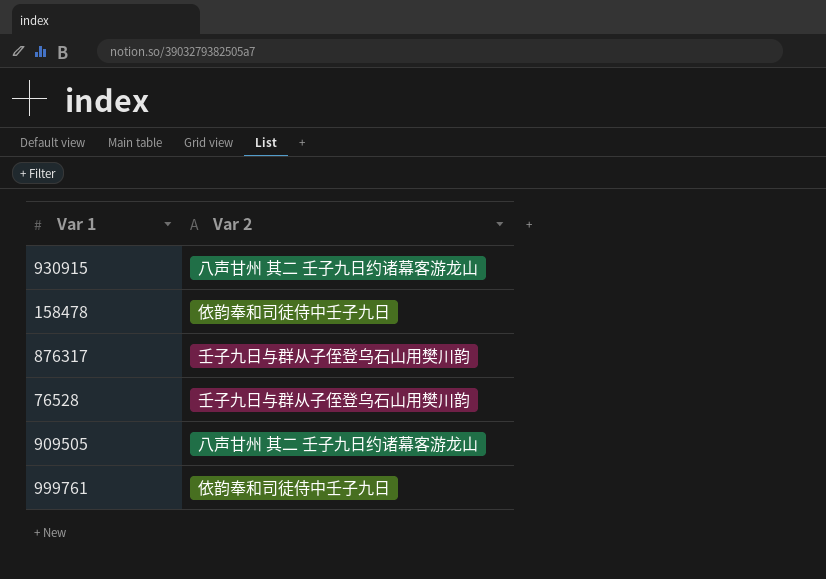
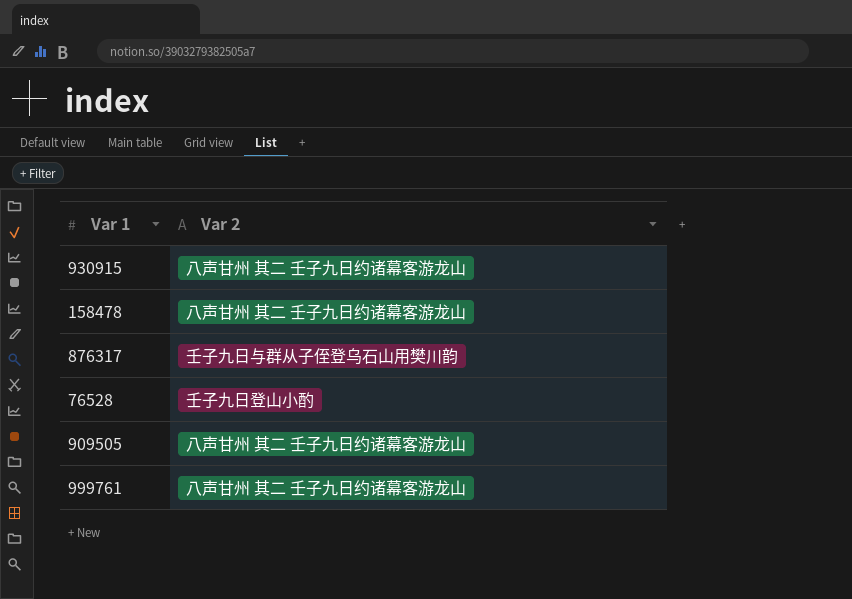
158478 | Var 2: 依韵奉和司徒侍中壬子九日 -> 八声甘州 其二 壬子九日约诸幕客游龙山
76528 | Var 2: 壬子九日与群从子侄登乌石山用樊川韵 -> 壬子九日登山小酌
999761 | Var 2: 依韵奉和司徒侍中壬子九日 -> 八声甘州 其二 壬子九日约诸幕客游龙山

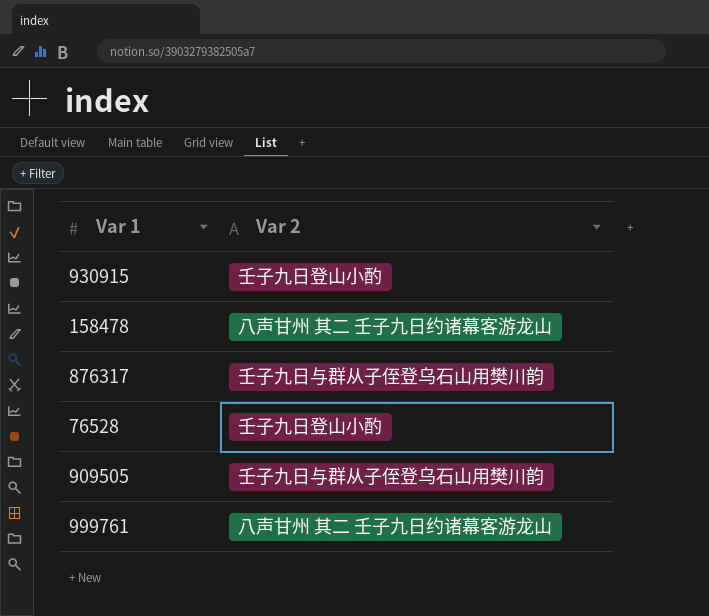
930915 | Var 2: 八声甘州 其二 壬子九日约诸幕客游龙山 -> 壬子九日登山小酌
909505 | Var 2: 八声甘州 其二 壬子九日约诸幕客游龙山 -> 壬子九日与群从子侄登乌石山用樊川韵

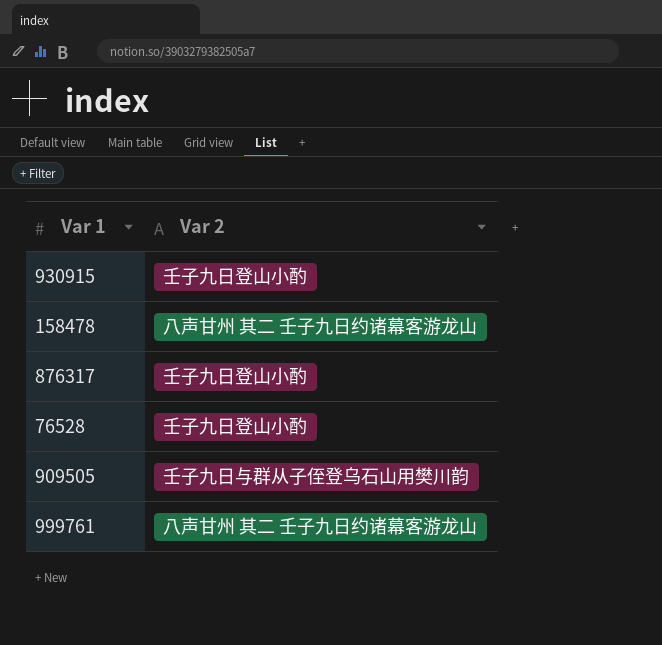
876317 | Var 2: 壬子九日与群从子侄登乌石山用樊川韵 -> 壬子九日登山小酌

